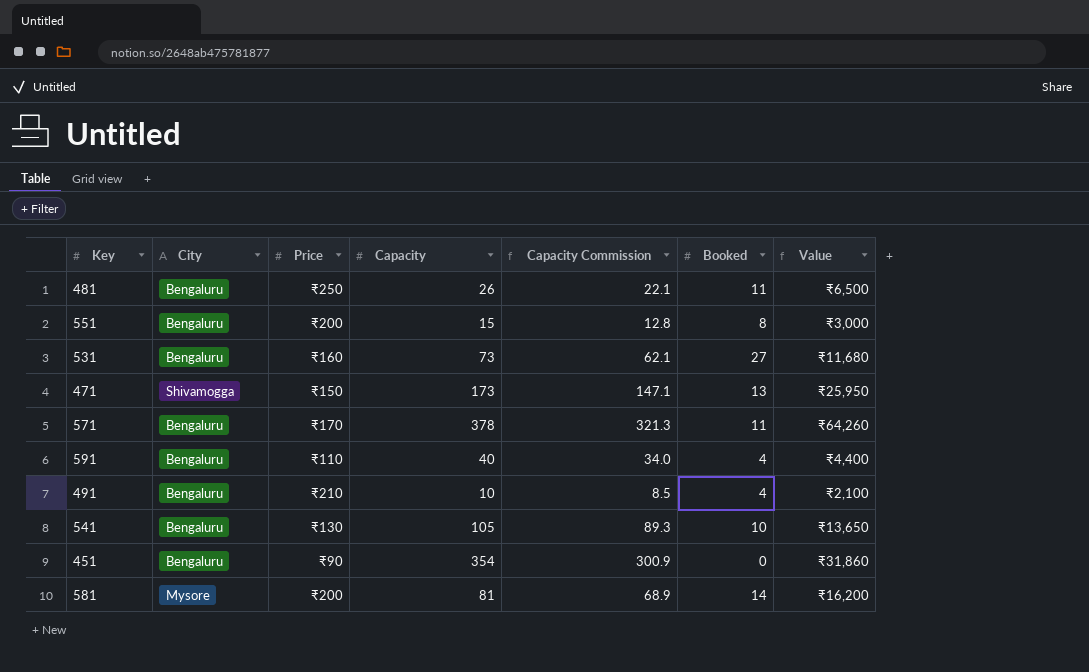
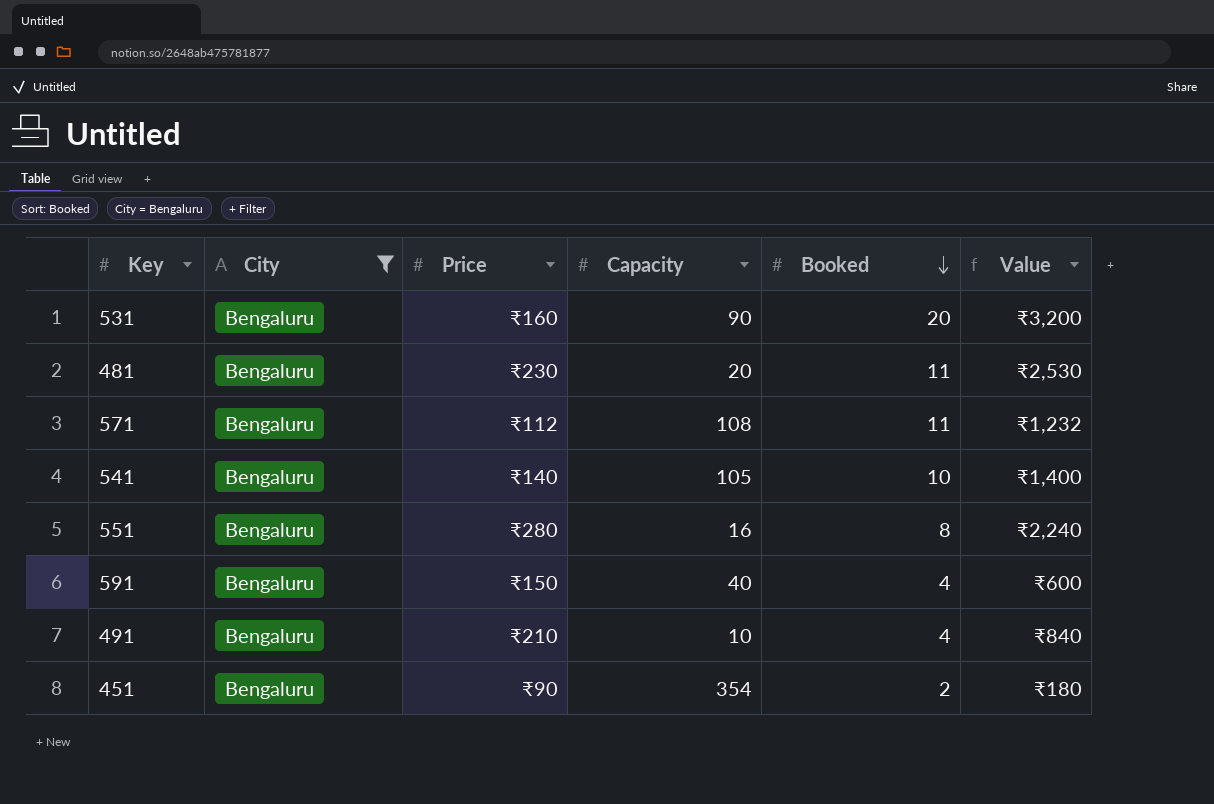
filter: none -> City = Bengaluru
row order: none -> Booked descending
column Capacity Commission | formula: [Capacity] * 0.85 -> none
column Value | formula: [Price] * [Capacity] -> [Price] * [Booked]
531 | Capacity: 73 -> 90
531 | Booked: 27 -> 20
481 | Price: ₹250 -> ₹230
481 | Capacity: 26 -> 20
571 | Price: ₹170 -> ₹112
571 | Capacity: 378 -> 108
541 | Price: ₹130 -> ₹140
551 | Price: ₹200 -> ₹280
551 | Capacity: 15 -> 16
591 | Price: ₹110 -> ₹150
451 | Booked: 0 -> 2

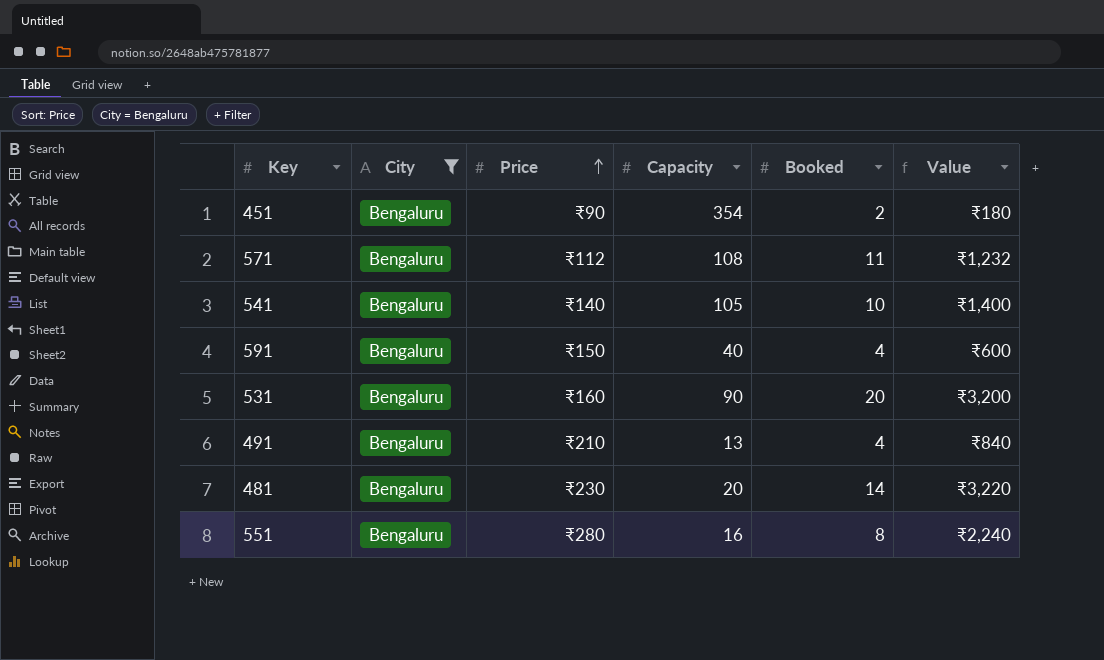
row order: Booked descending -> Price ascending
491 | Capacity: 10 -> 13
481 | Booked: 11 -> 14
481 | Value: ₹2,530 -> ₹3,220

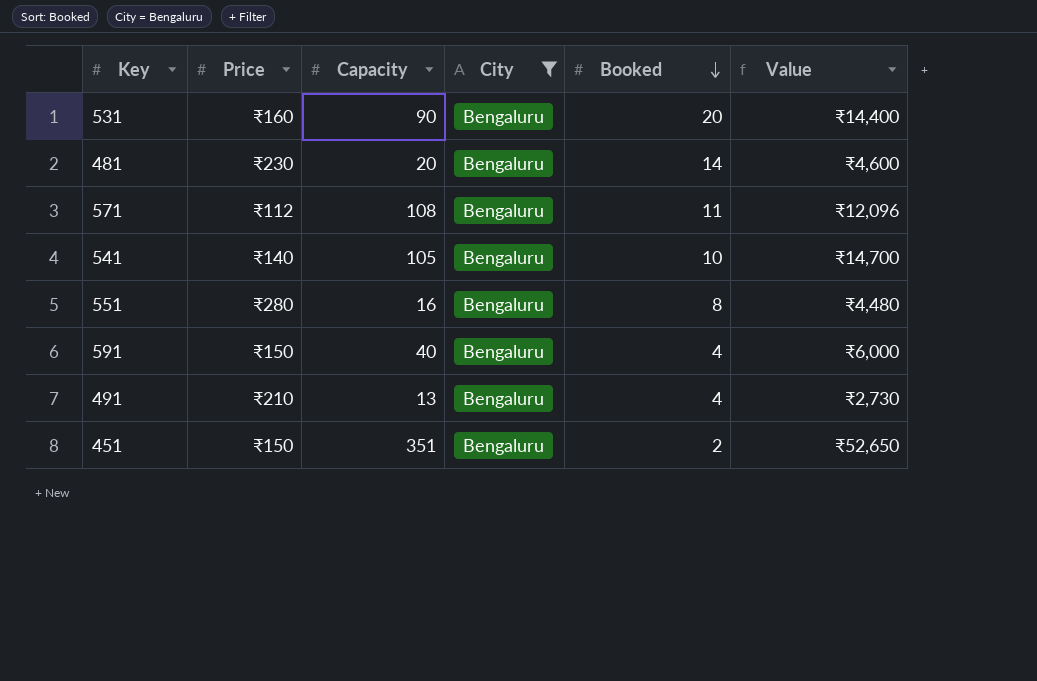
row order: Price ascending -> Booked descending
column City | position: 2 -> 4
column Value | formula: [Price] * [Booked] -> [Price] * [Capacity]
451 | Price: ₹90 -> ₹150
451 | Capacity: 354 -> 351

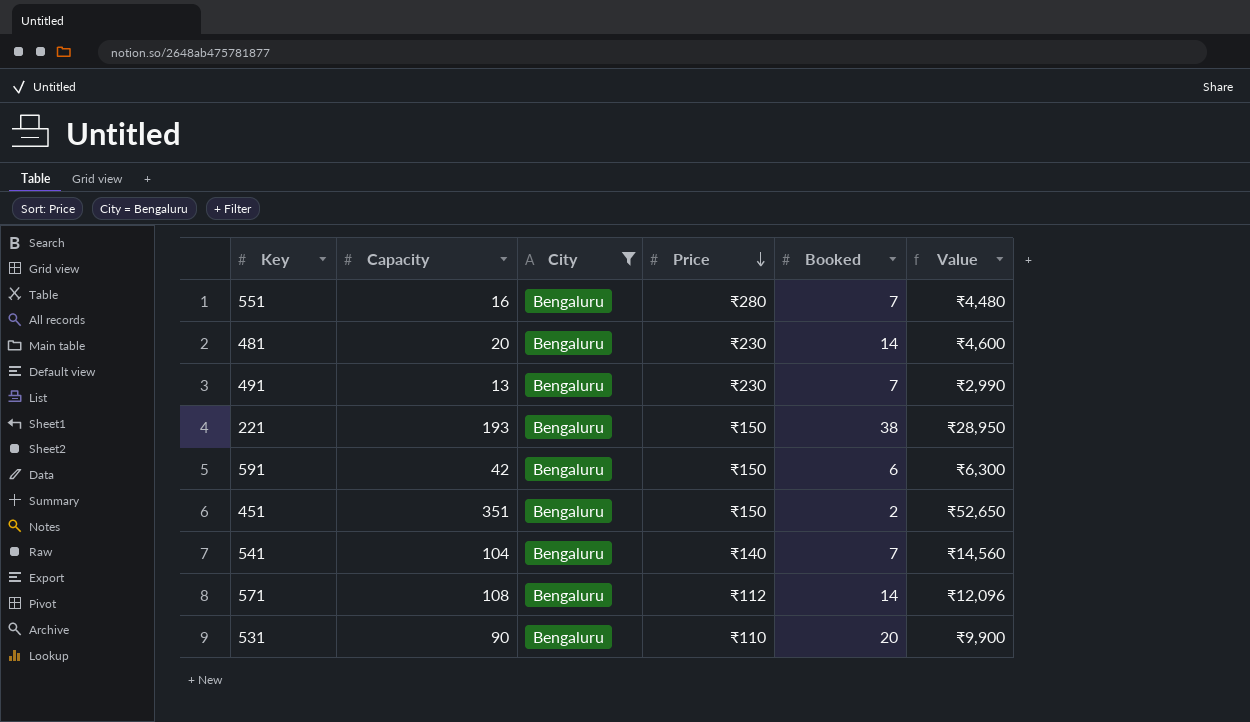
row order: Booked descending -> Price descending
column Price | position: 2 -> 4
551 | Booked: 8 -> 7
491 | Price: ₹210 -> ₹230
491 | Booked: 4 -> 7
491 | Value: ₹2,730 -> ₹2,990
row 221: none -> 193 | Bengaluru | ₹150 | 38 | ₹28,950
591 | Capacity: 40 -> 42
591 | Booked: 4 -> 6
591 | Value: ₹6,000 -> ₹6,300
541 | Capacity: 105 -> 104
541 | Booked: 10 -> 7
541 | Value: ₹14,700 -> ₹14,560
571 | Booked: 11 -> 14
531 | Price: ₹160 -> ₹110
531 | Value: ₹14,400 -> ₹9,900

